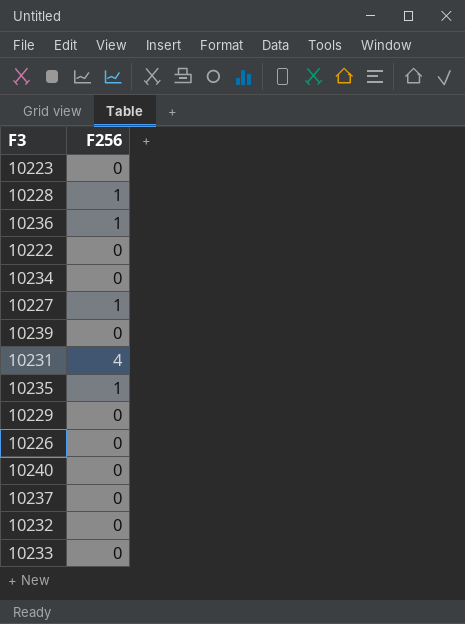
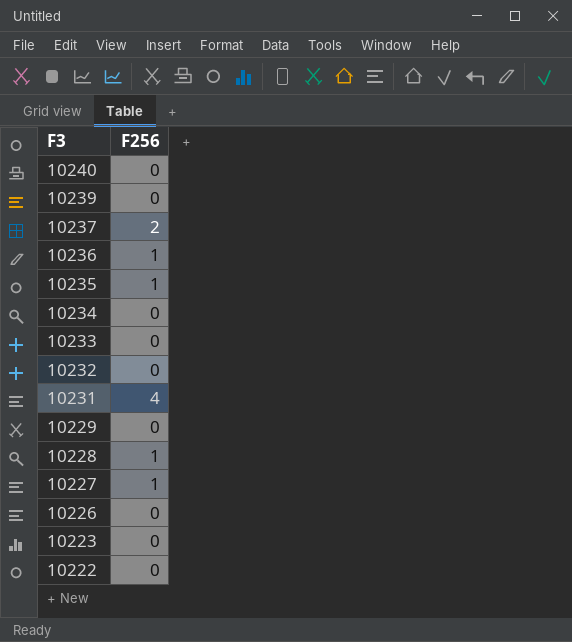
row order: none -> F3 descending
10237 | F256: 0 -> 2

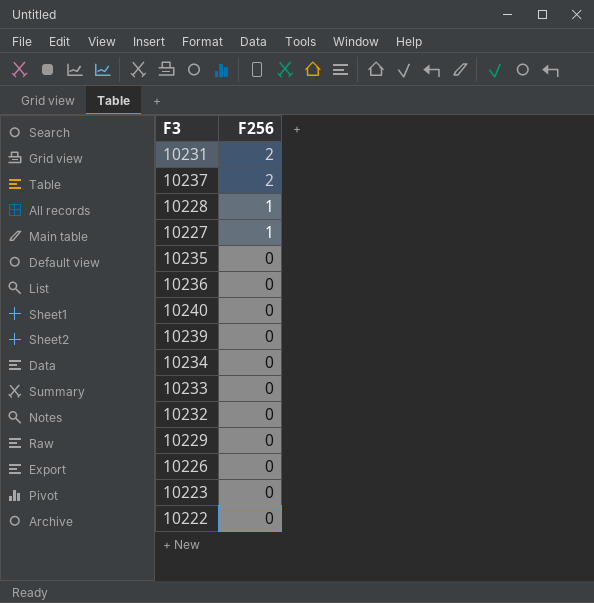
row order: F3 descending -> F256 descending
10231 | F256: 4 -> 2
10235 | F256: 1 -> 0
10236 | F256: 1 -> 0

